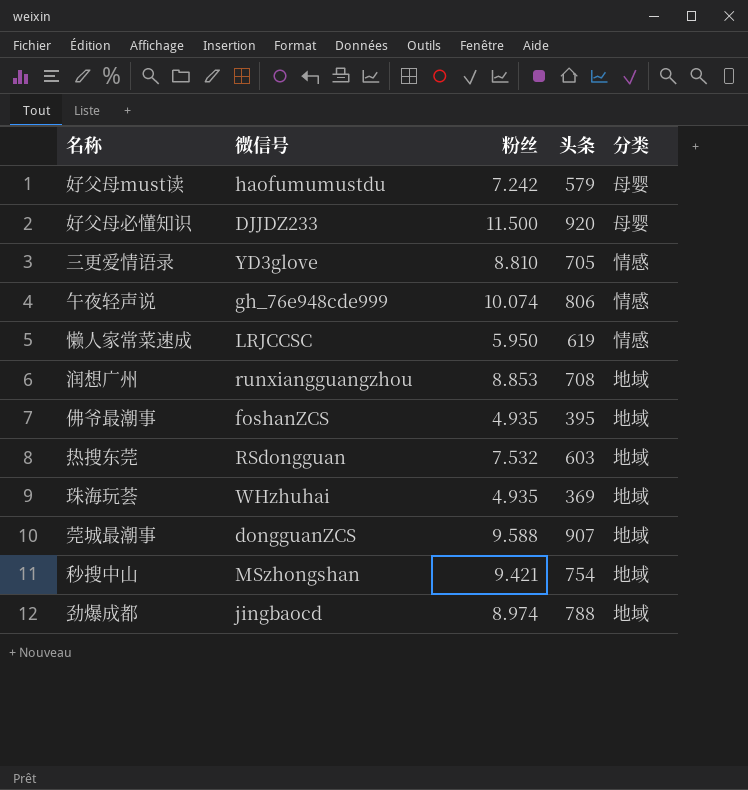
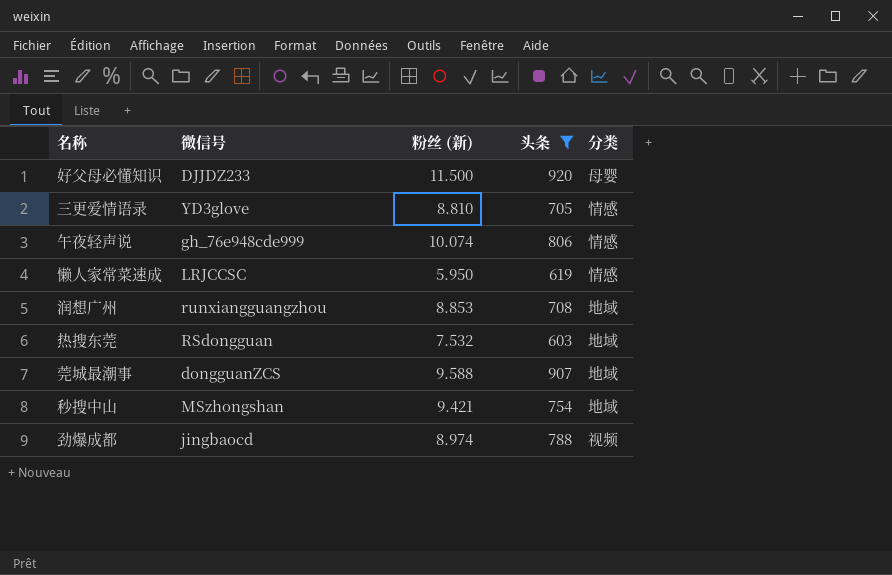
filter: none -> 头条 >= 603
column name: 粉丝 -> 粉丝 (新)
劲爆成都 | 分类: 地域 -> 视频

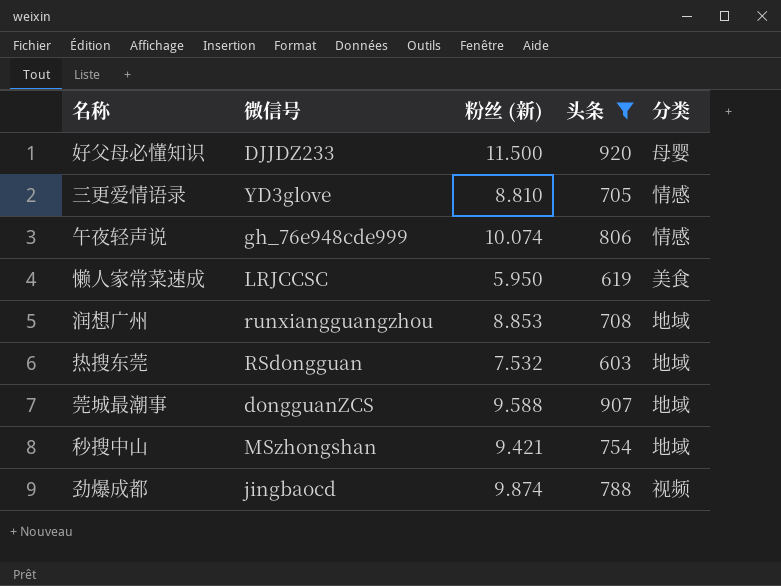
懒人家常菜速成 | 分类: 情感 -> 美食
劲爆成都 | 粉丝 (新): 8.974 -> 9.874

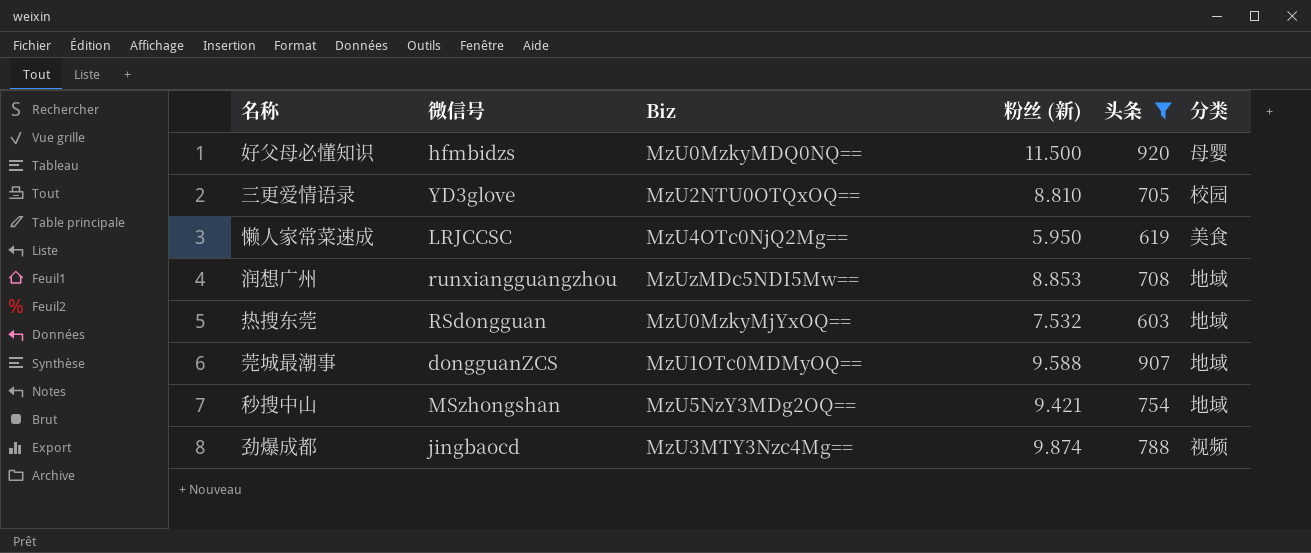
column Biz | position: none -> 3
row 午夜轻声说: gh_76e948cde999 | 10.074 | 806 | 情感 -> none
好父母必懂知识 | 微信号: DJJDZ233 -> hfmbidzs
三更爱情语录 | 分类: 情感 -> 校园

